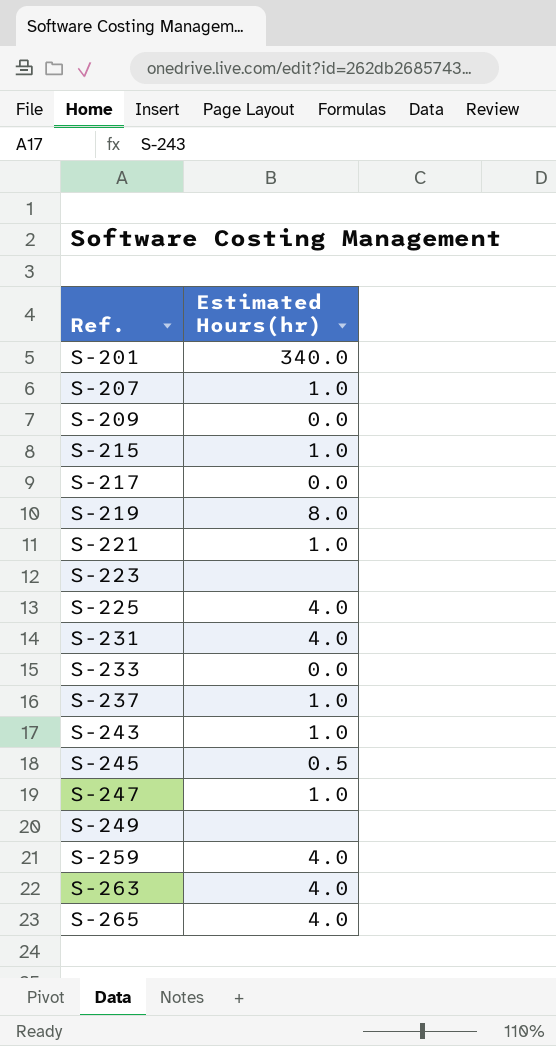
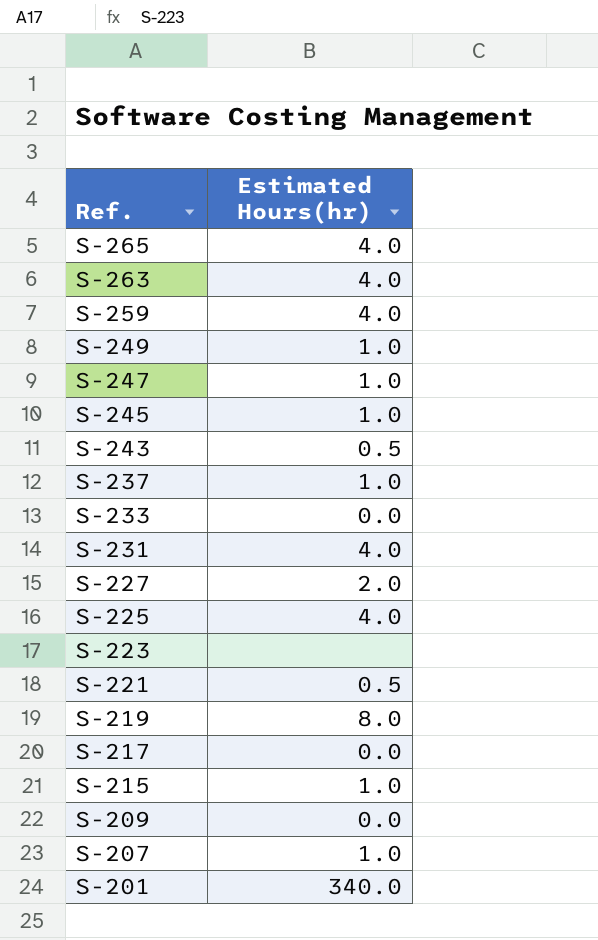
row order: Ref. ascending -> Ref. descending
S-249 | Estimated Hours(hr): none -> 1.0
S-245 | Estimated Hours(hr): 0.5 -> 1.0
S-243 | Estimated Hours(hr): 1.0 -> 0.5
row S-227: none -> 2.0
S-221 | Estimated Hours(hr): 1.0 -> 0.5

